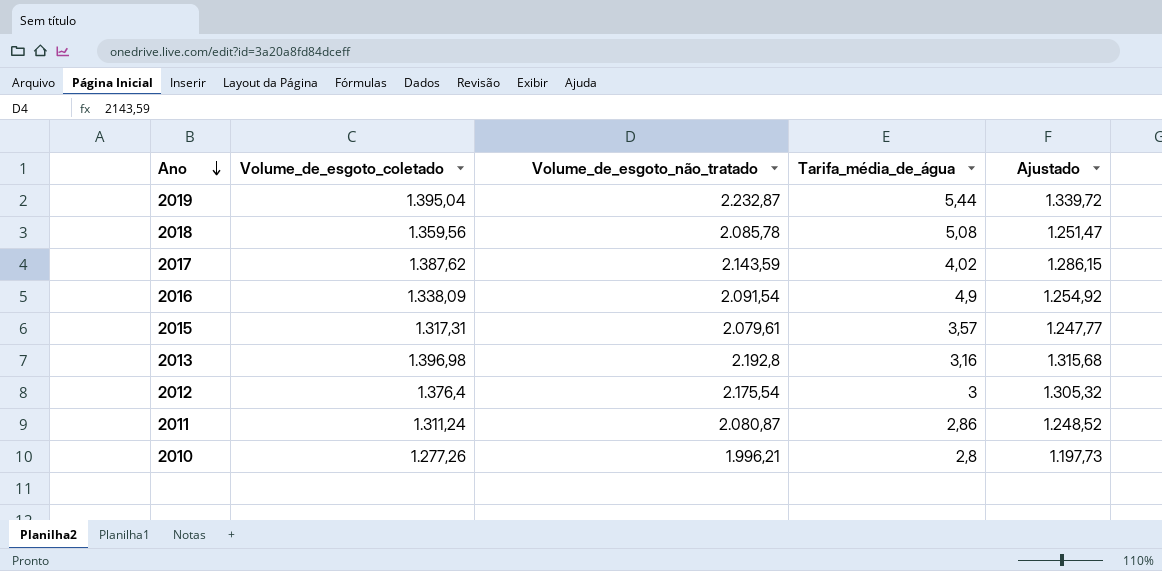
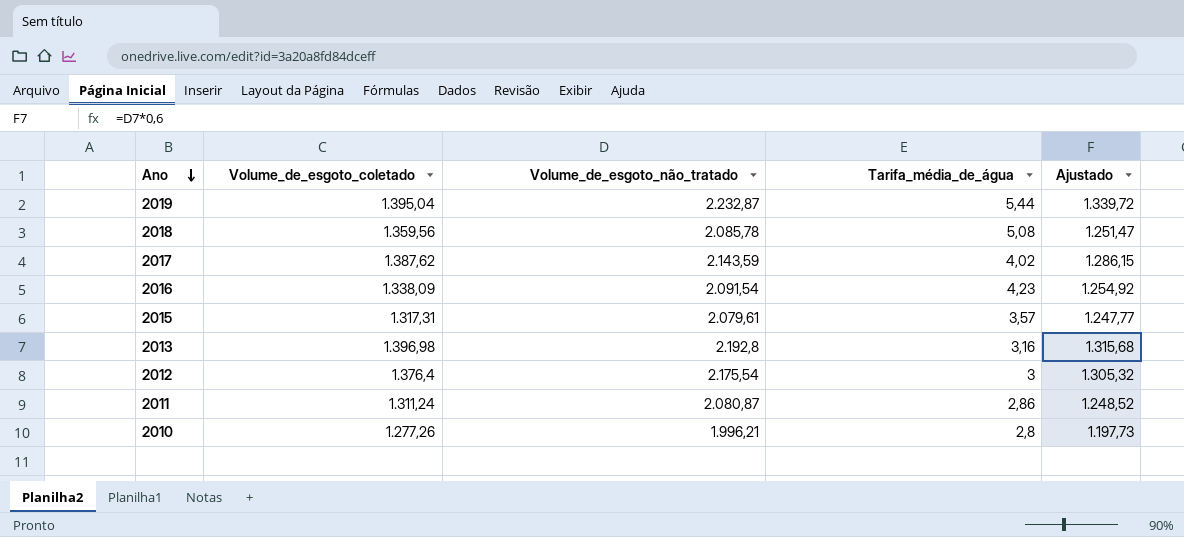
2016 | Tarifa_média_de_água: 4,9 -> 4,23

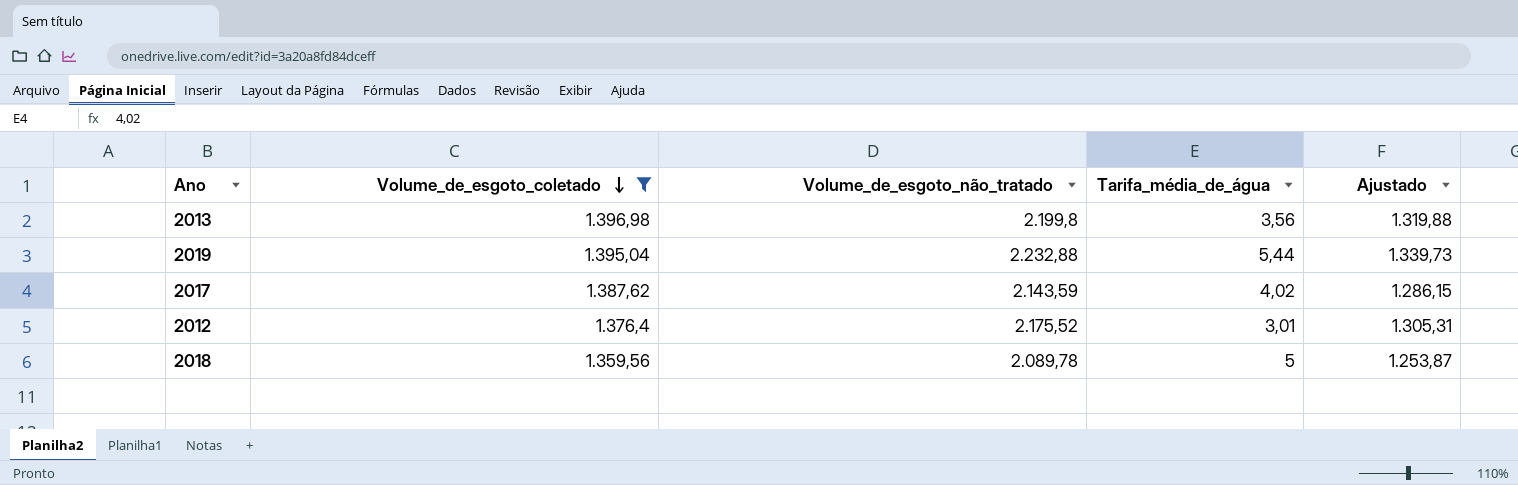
filter: none -> Volume_de_esgoto_coletado >= 1.359,56
row order: Ano descending -> Volume_de_esgoto_coletado descending
2013 | Volume_de_esgoto_não_tratado: 2.192,8 -> 2.199,8
2013 | Tarifa_média_de_água: 3,16 -> 3,56
2013 | Ajustado: 1.315,68 -> 1.319,88
2019 | Volume_de_esgoto_não_tratado: 2.232,87 -> 2.232,88
2019 | Ajustado: 1.339,72 -> 1.339,73
2012 | Volume_de_esgoto_não_tratado: 2.175,54 -> 2.175,52
2012 | Tarifa_média_de_água: 3 -> 3,01
2012 | Ajustado: 1.305,32 -> 1.305,31
2018 | Volume_de_esgoto_não_tratado: 2.085,78 -> 2.089,78
2018 | Tarifa_média_de_água: 5,08 -> 5
2018 | Ajustado: 1.251,47 -> 1.253,87

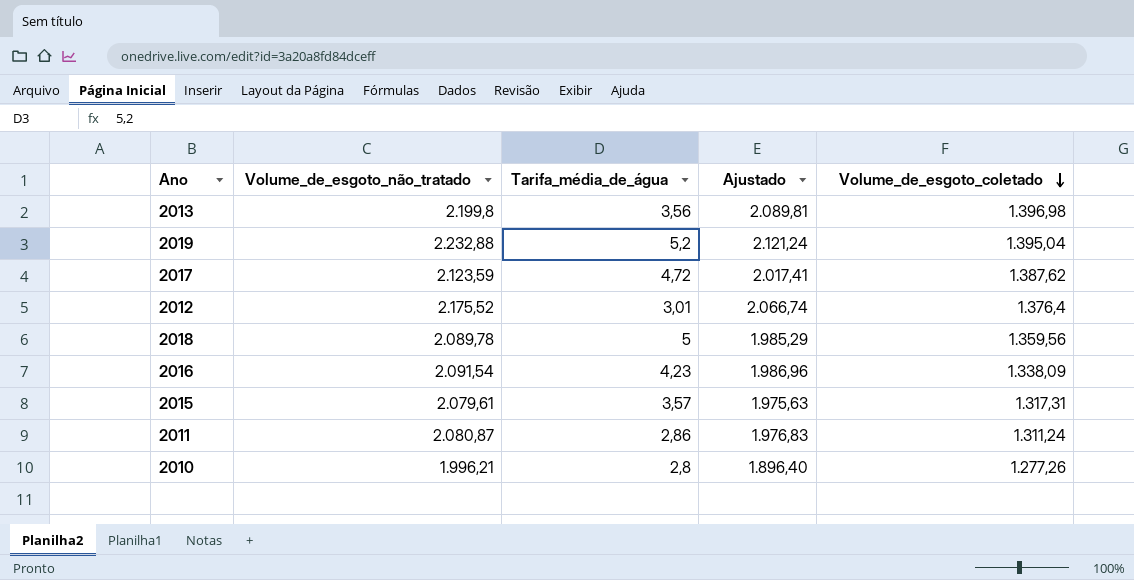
filter: Volume_de_esgoto_coletado >= 1.359,56 -> none
column Ajustado | formula: [Volume_de_esgoto_não_tratado] * 0,6 -> [Volume_de_esgoto_não_tratado] * 0,95
column Volume_de_esgoto_coletado | position: 2 -> 5
2019 | Tarifa_média_de_água: 5,44 -> 5,2
2017 | Volume_de_esgoto_não_tratado: 2.143,59 -> 2.123,59
2017 | Tarifa_média_de_água: 4,02 -> 4,72

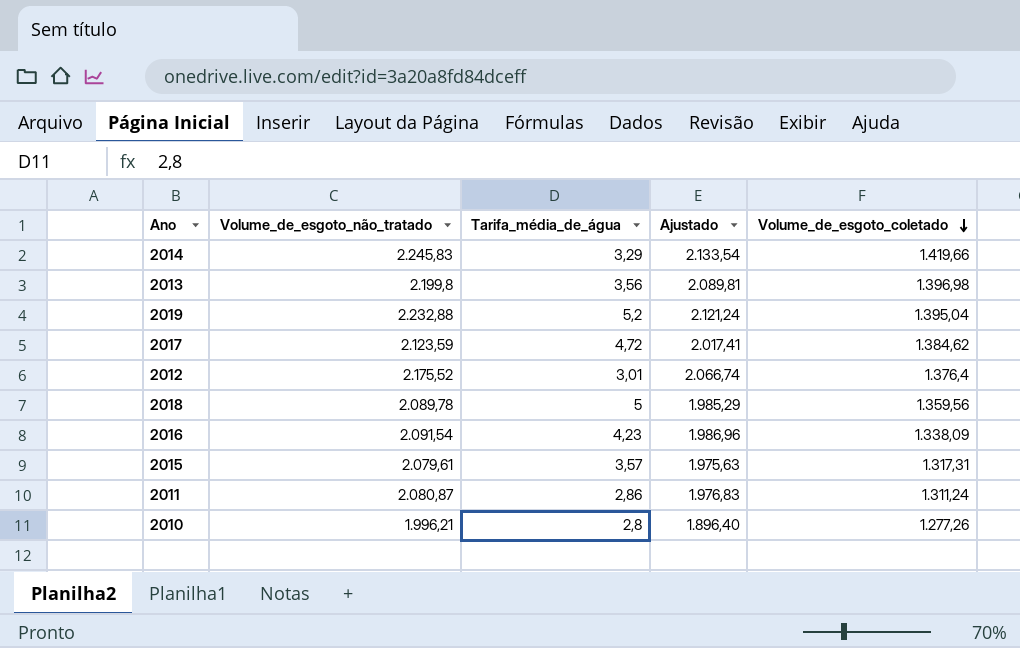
row 2014: none -> 2.245,83 | 3,29 | 2.133,54 | 1.419,66
2017 | Volume_de_esgoto_coletado: 1.387,62 -> 1.384,62

